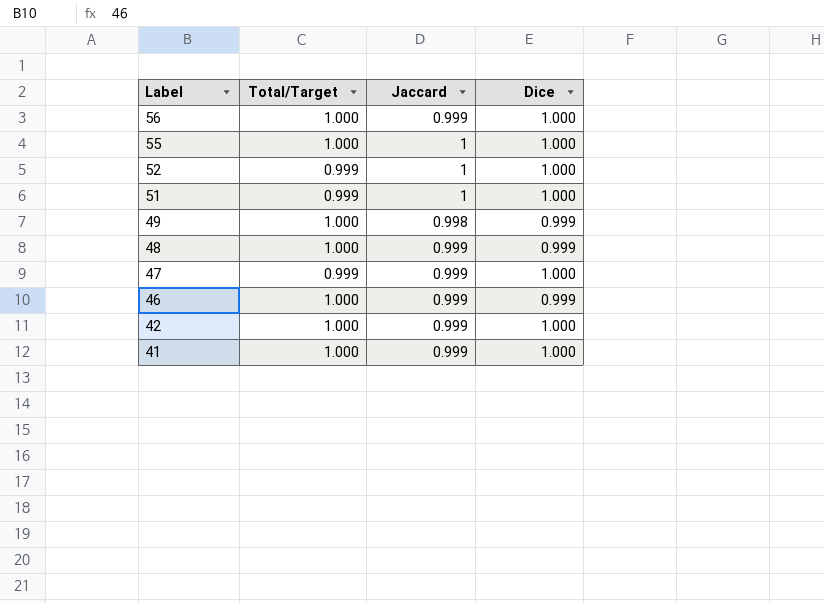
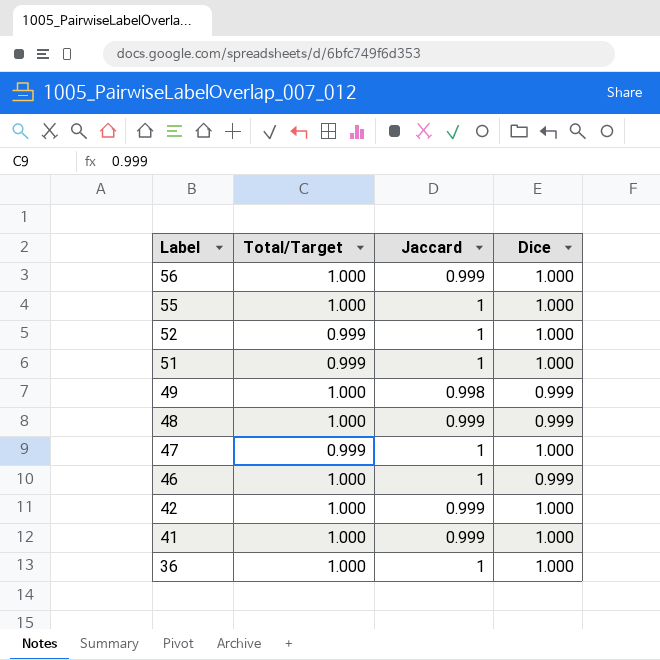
47 | Jaccard: 0.999 -> 1
46 | Jaccard: 0.999 -> 1
row 36: none -> 1.000 | 1 | 1.000

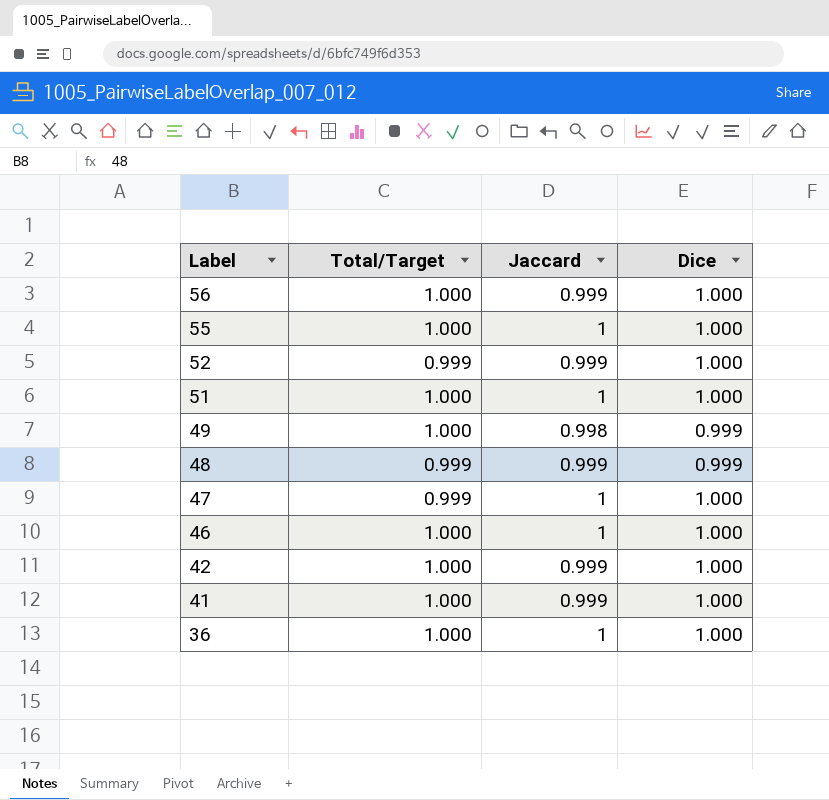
52 | Jaccard: 1 -> 0.999
51 | Total/Target: 0.999 -> 1.000
48 | Total/Target: 1.000 -> 0.999
46 | Dice: 0.999 -> 1.000

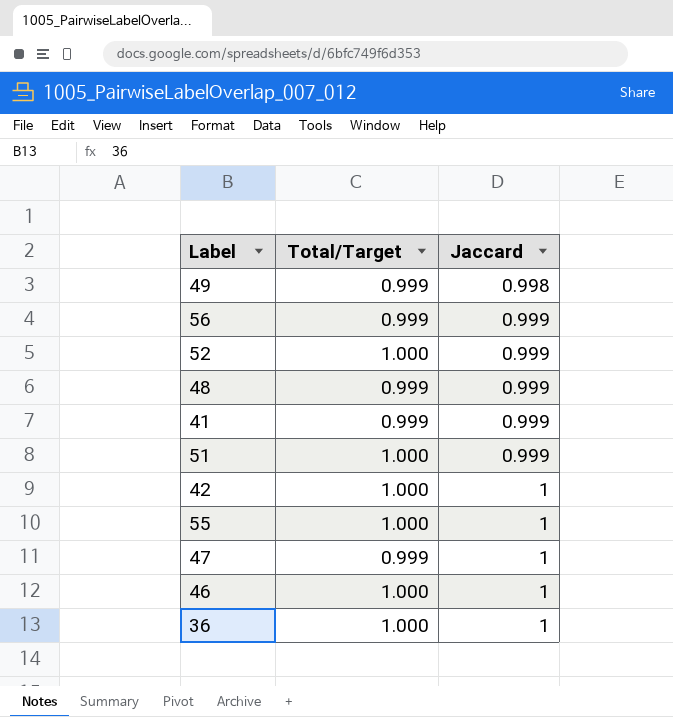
row order: Label descending -> Jaccard ascending
column Dice | position: 4 -> none
49 | Total/Target: 1.000 -> 0.999
56 | Total/Target: 1.000 -> 0.999
52 | Total/Target: 0.999 -> 1.000
41 | Total/Target: 1.000 -> 0.999
51 | Jaccard: 1 -> 0.999
42 | Jaccard: 0.999 -> 1

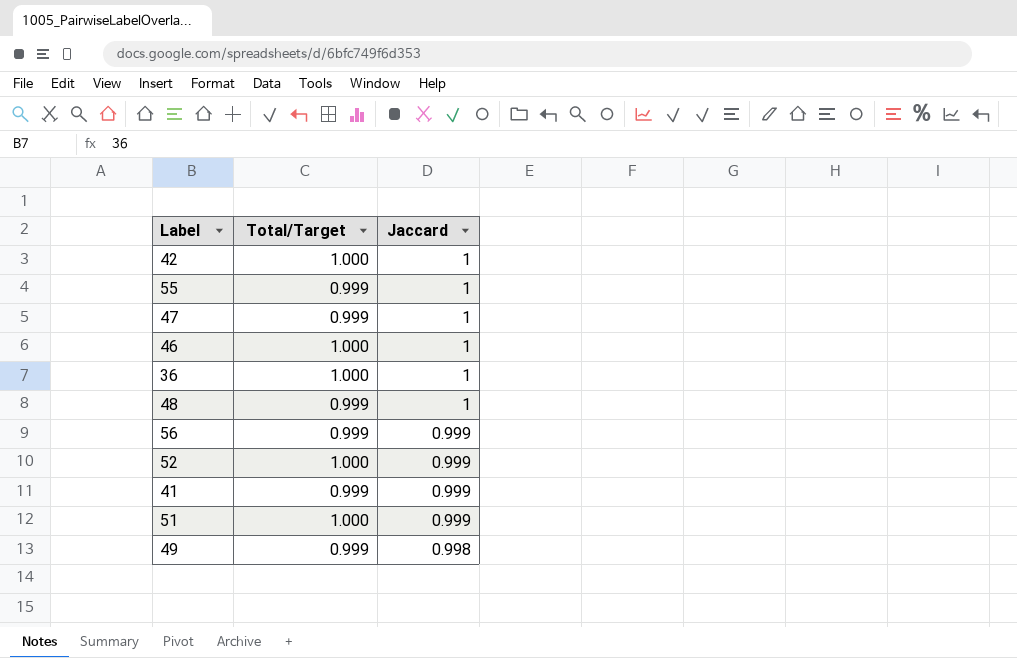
row order: Jaccard ascending -> Jaccard descending
55 | Total/Target: 1.000 -> 0.999
48 | Jaccard: 0.999 -> 1

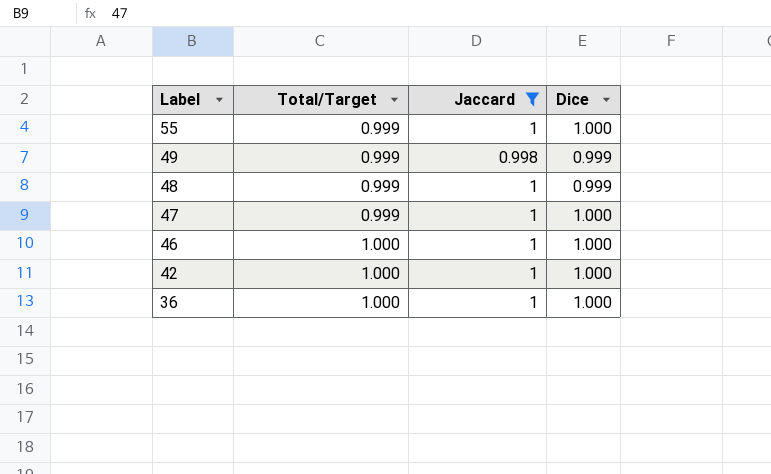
filter: none -> Jaccard != 0.999
row order: Jaccard descending -> Label descending
column Dice | position: none -> 4

